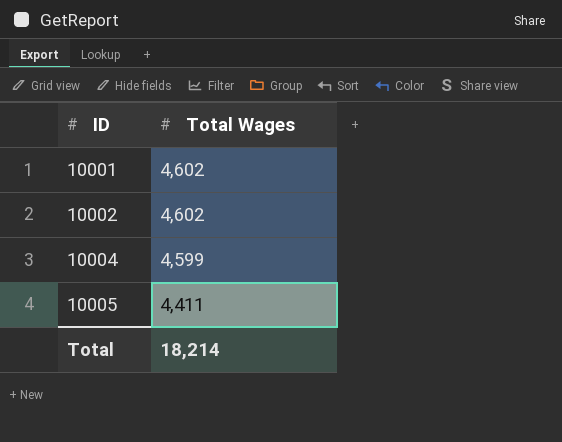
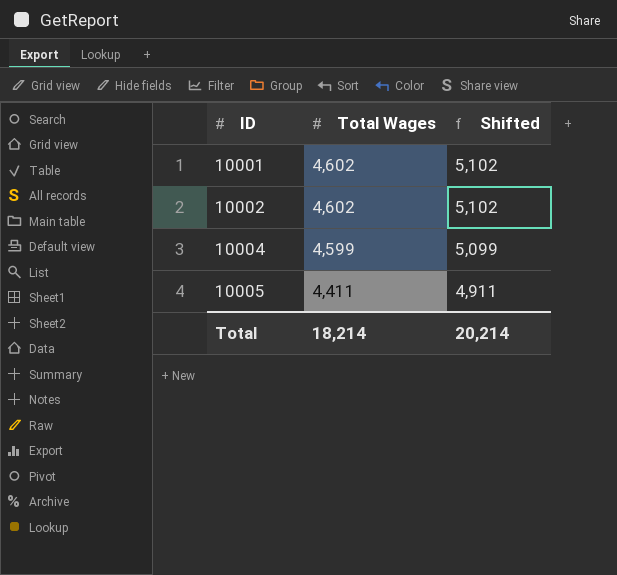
column Shifted | formula: none -> [Total Wages] + 500

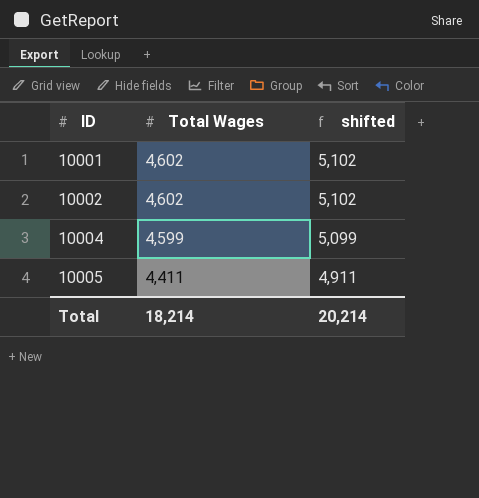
column name: Shifted -> shifted

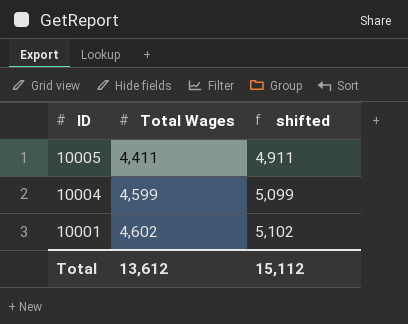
row order: ID ascending -> ID descending
row 10002: 4,602 | 5,102 -> none
Total | Total Wages: 18,214 -> 13,612
Total | shifted: 20,214 -> 15,112

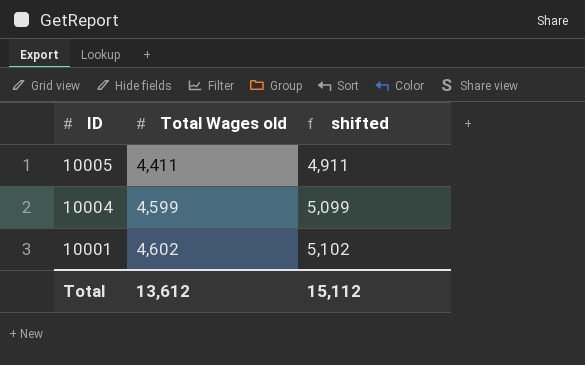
column name: Total Wages -> Total Wages old

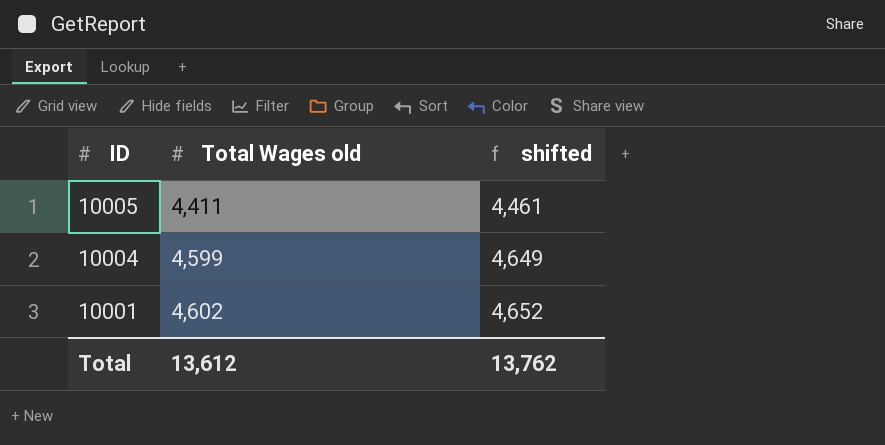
column shifted | formula: [Total Wages old] + 500 -> [Total Wages old] + 50
Total | shifted: 15,112 -> 13,762

